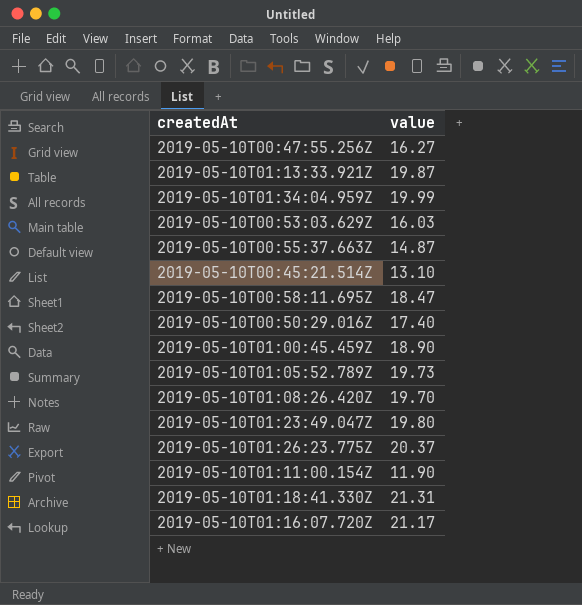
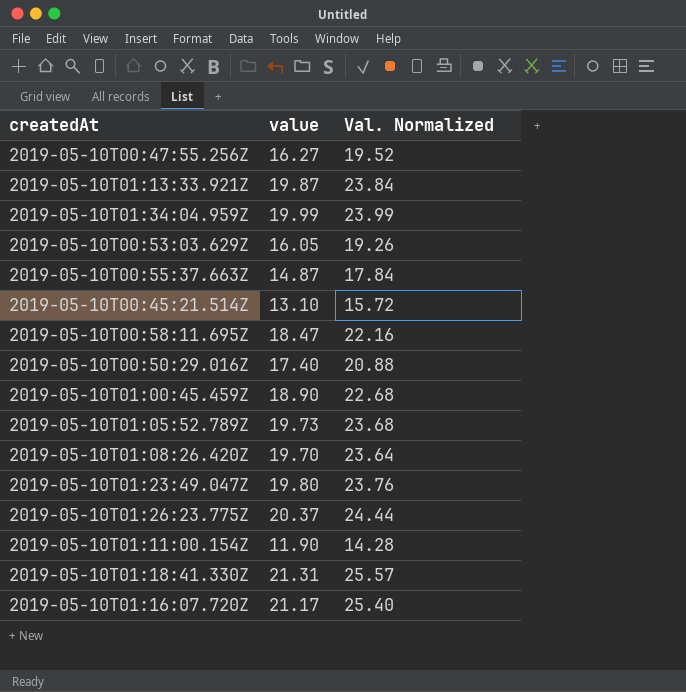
column Val. Normalized | formula: none -> [value] * 1.2
2019-05-10T00:53:03.629Z | value: 16.03 -> 16.05

